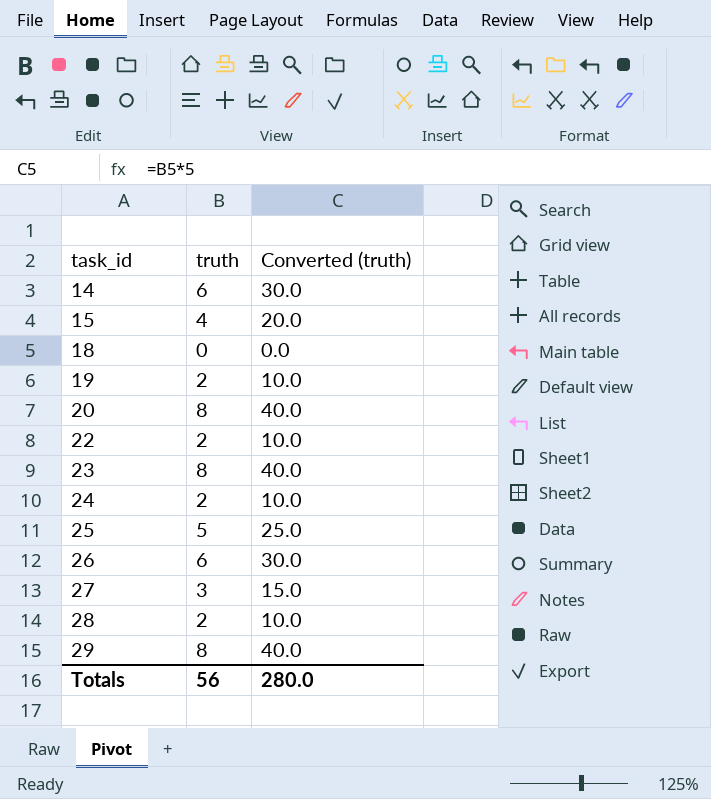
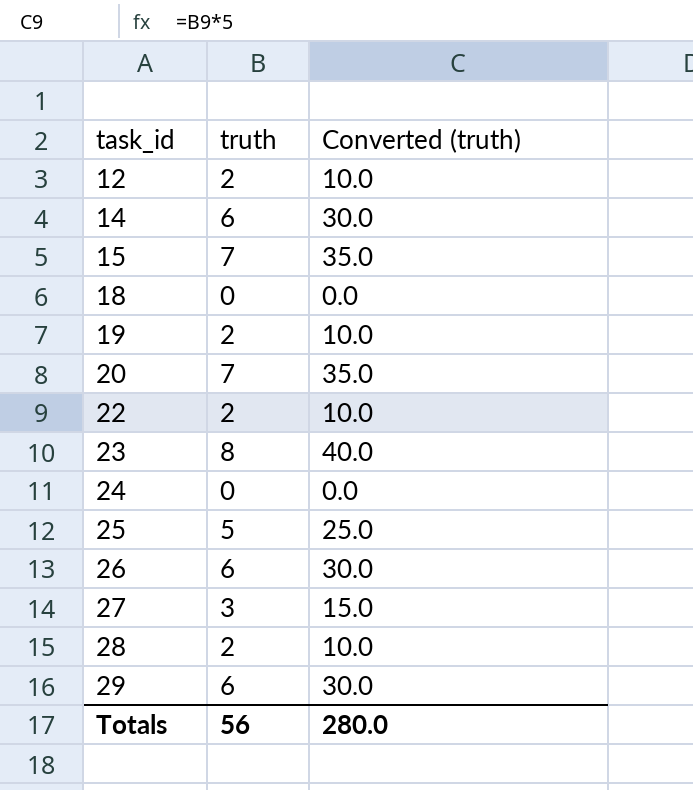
row 12: none -> 2 | 10.0
15 | truth: 4 -> 7
15 | Converted (truth): 20.0 -> 35.0
20 | truth: 8 -> 7
20 | Converted (truth): 40.0 -> 35.0
24 | truth: 2 -> 0
24 | Converted (truth): 10.0 -> 0.0
29 | truth: 8 -> 6
29 | Converted (truth): 40.0 -> 30.0

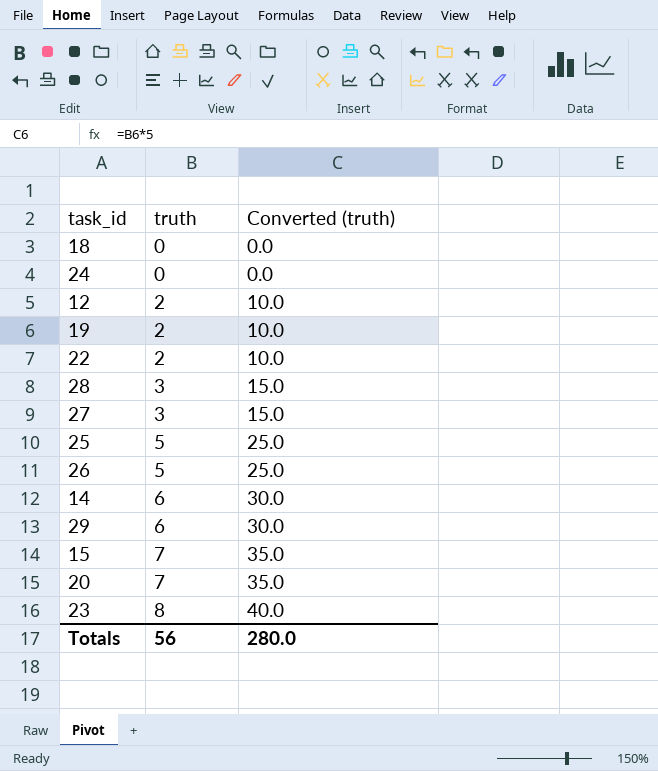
row order: task_id ascending -> truth ascending
28 | truth: 2 -> 3
28 | Converted (truth): 10.0 -> 15.0
26 | truth: 6 -> 5
26 | Converted (truth): 30.0 -> 25.0

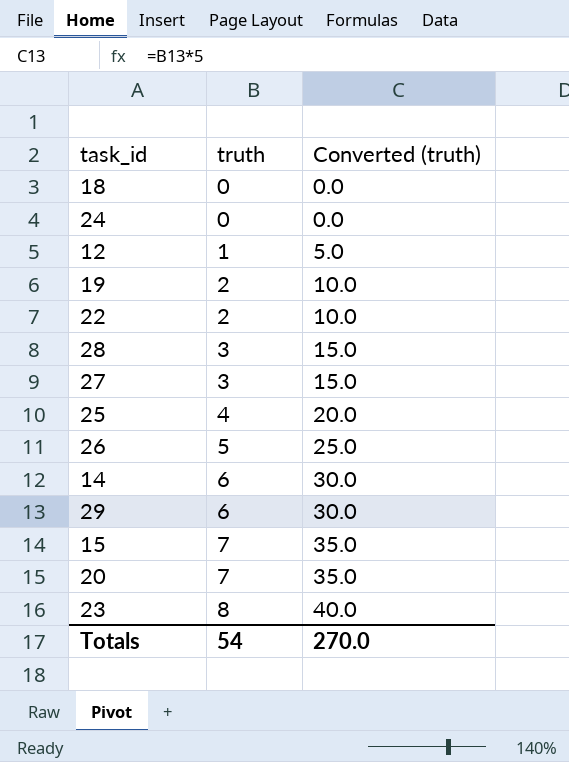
12 | truth: 2 -> 1
12 | Converted (truth): 10.0 -> 5.0
25 | truth: 5 -> 4
25 | Converted (truth): 25.0 -> 20.0
Totals | truth: 56 -> 54
Totals | Converted (truth): 280.0 -> 270.0

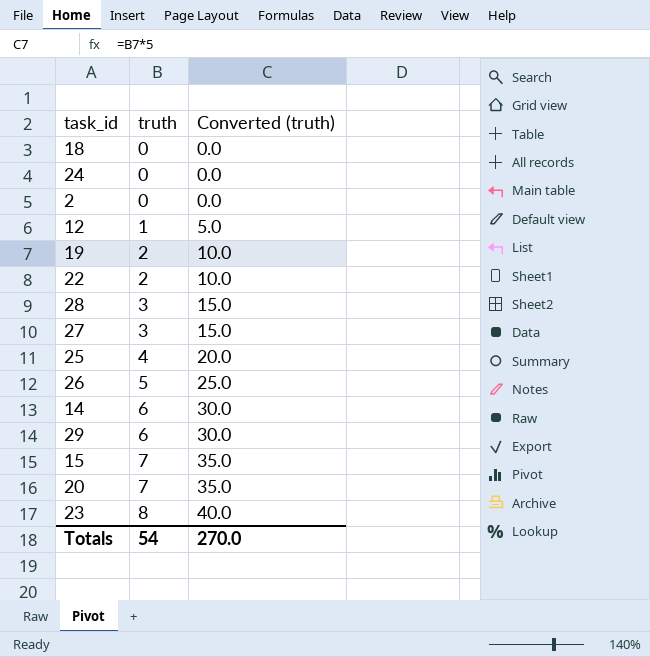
row 2: none -> 0 | 0.0

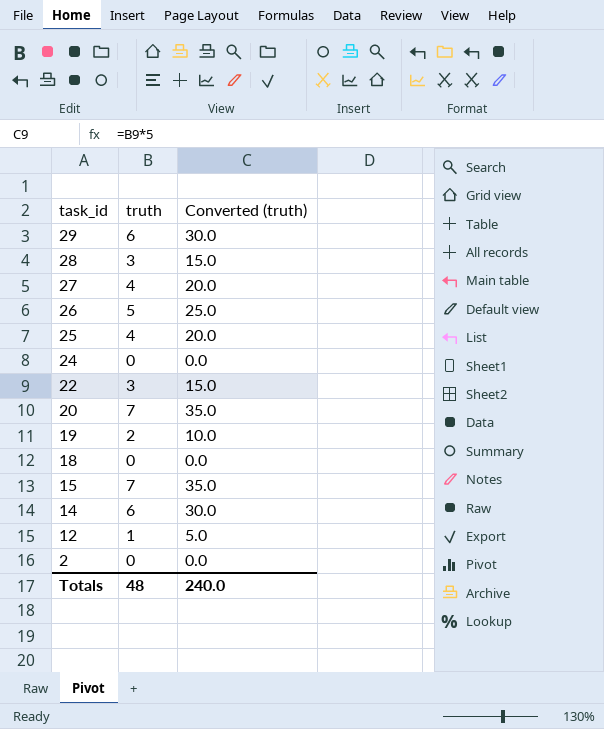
row order: truth ascending -> task_id descending
row 23: 8 | 40.0 -> none
27 | truth: 3 -> 4
27 | Converted (truth): 15.0 -> 20.0
22 | truth: 2 -> 3
22 | Converted (truth): 10.0 -> 15.0
Totals | truth: 54 -> 48
Totals | Converted (truth): 270.0 -> 240.0

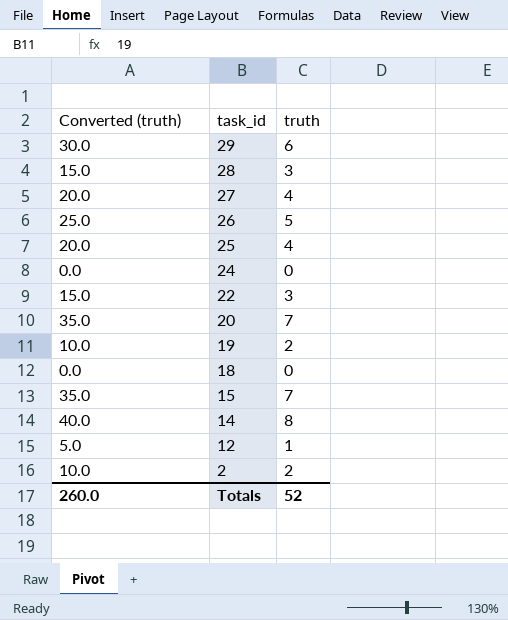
column Converted (truth) | position: 3 -> 1
14 | Converted (truth): 30.0 -> 40.0
14 | truth: 6 -> 8
2 | Converted (truth): 0.0 -> 10.0
2 | truth: 0 -> 2
Totals | Converted (truth): 240.0 -> 260.0
Totals | truth: 48 -> 52

